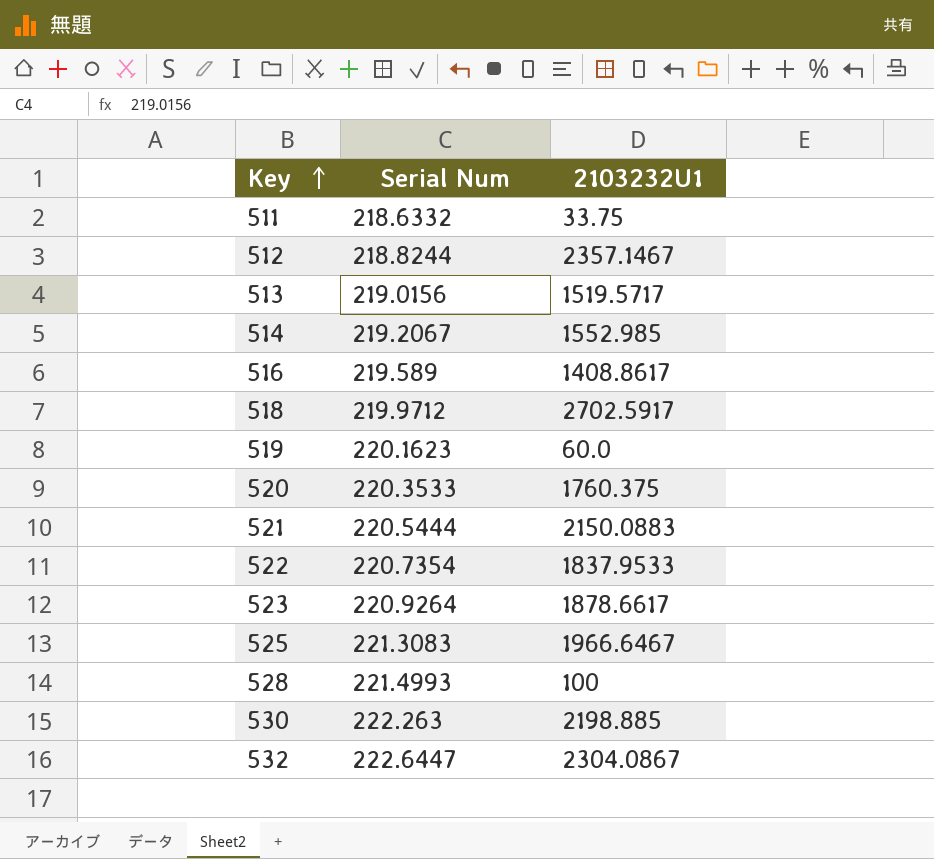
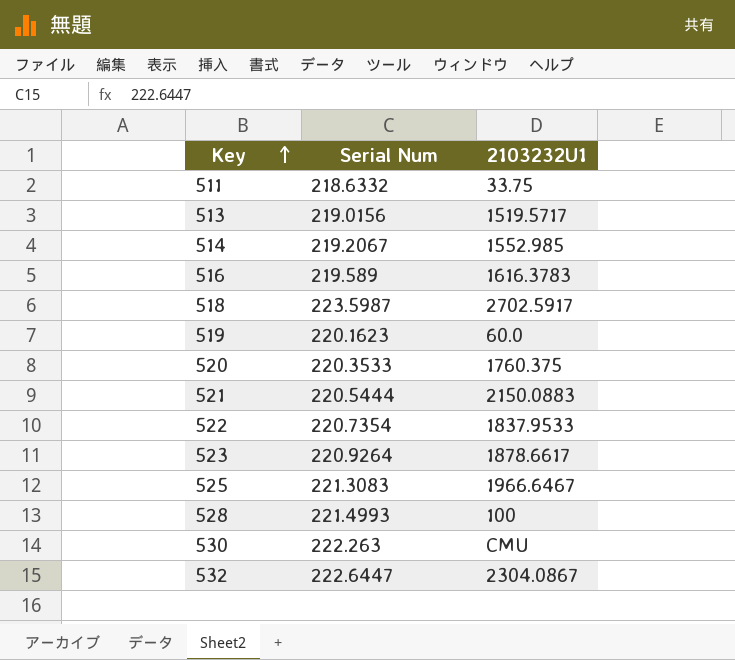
row 512: 218.8244 | 2357.1467 -> none
516 | 2103232U1: 1408.8617 -> 1616.3783
518 | Serial Num: 219.9712 -> 223.5987
530 | 2103232U1: 2198.885 -> CMU

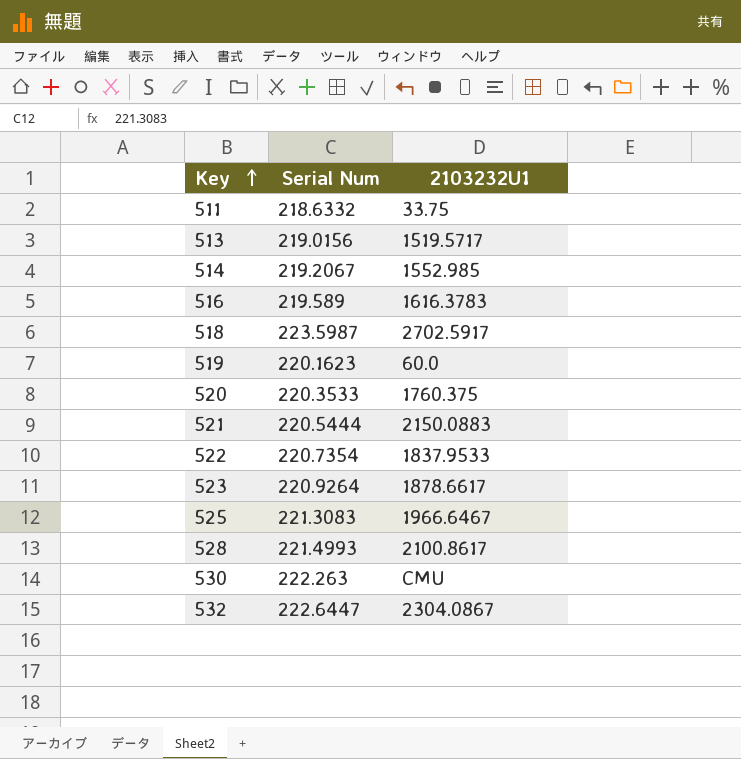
528 | 2103232U1: 100 -> 2100.8617

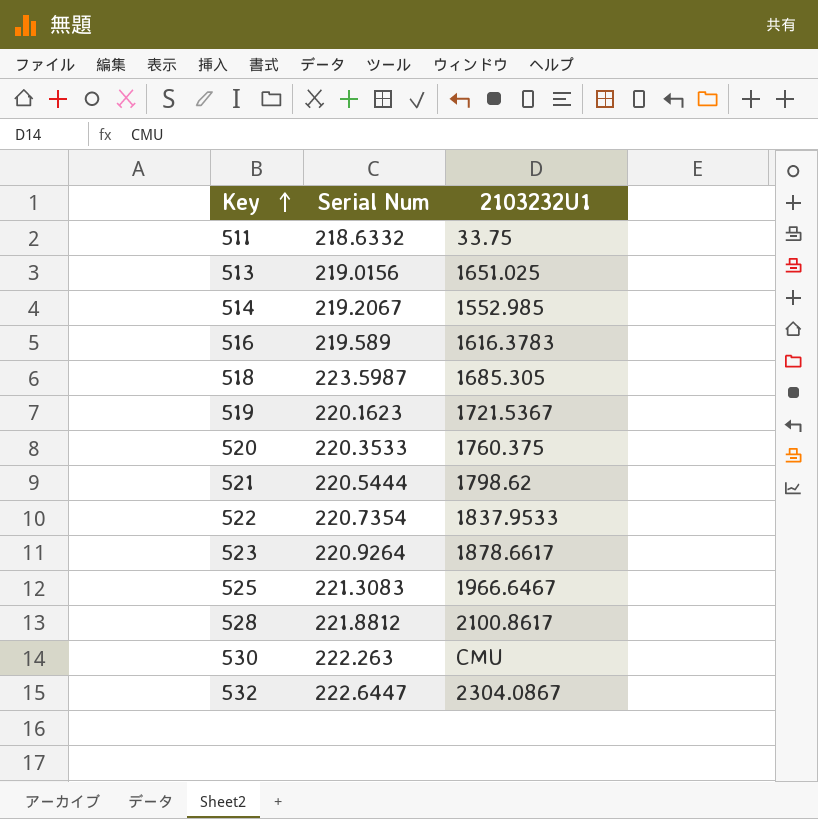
513 | 2103232U1: 1519.5717 -> 1651.025
518 | 2103232U1: 2702.5917 -> 1685.305
519 | 2103232U1: 60.0 -> 1721.5367
521 | 2103232U1: 2150.0883 -> 1798.62
528 | Serial Num: 221.4993 -> 221.8812

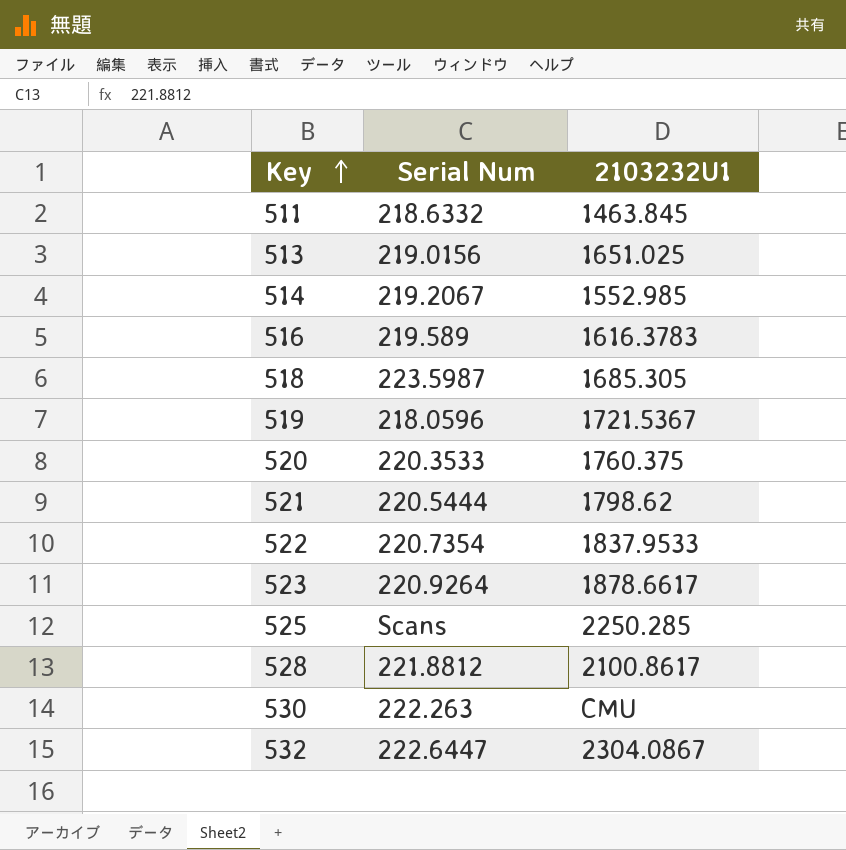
511 | 2103232U1: 33.75 -> 1463.845
519 | Serial Num: 220.1623 -> 218.0596
525 | Serial Num: 221.3083 -> Scans
525 | 2103232U1: 1966.6467 -> 2250.285

